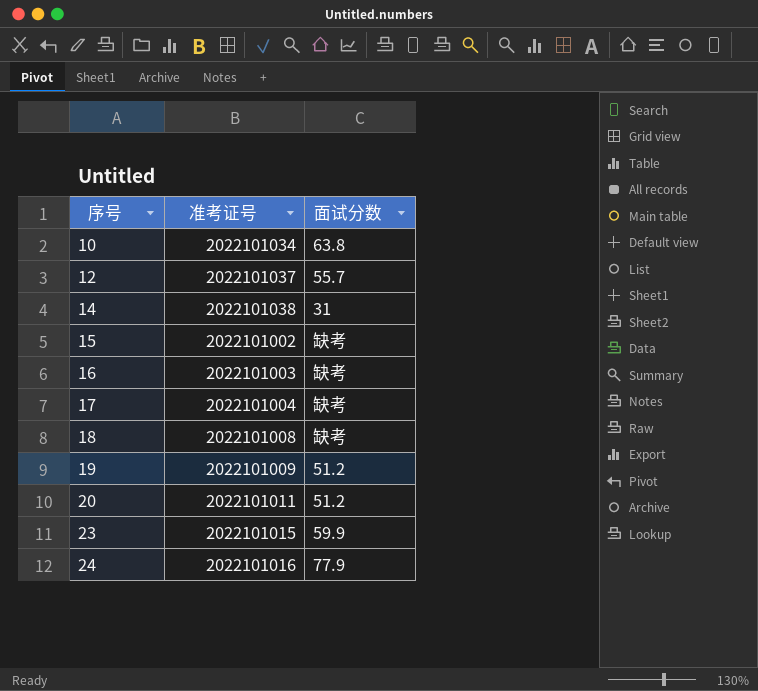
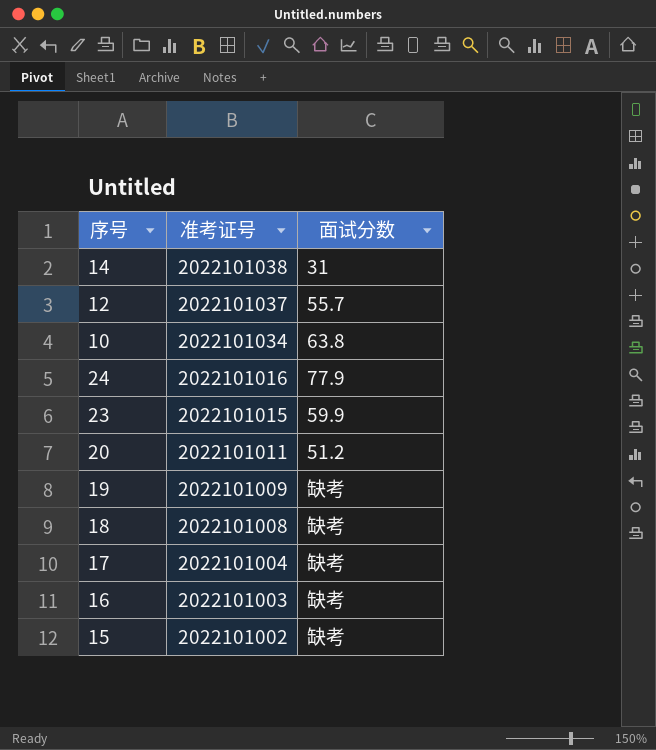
row order: 序号 ascending -> 准考证号 descending
19 | 面试分数: 51.2 -> 缺考

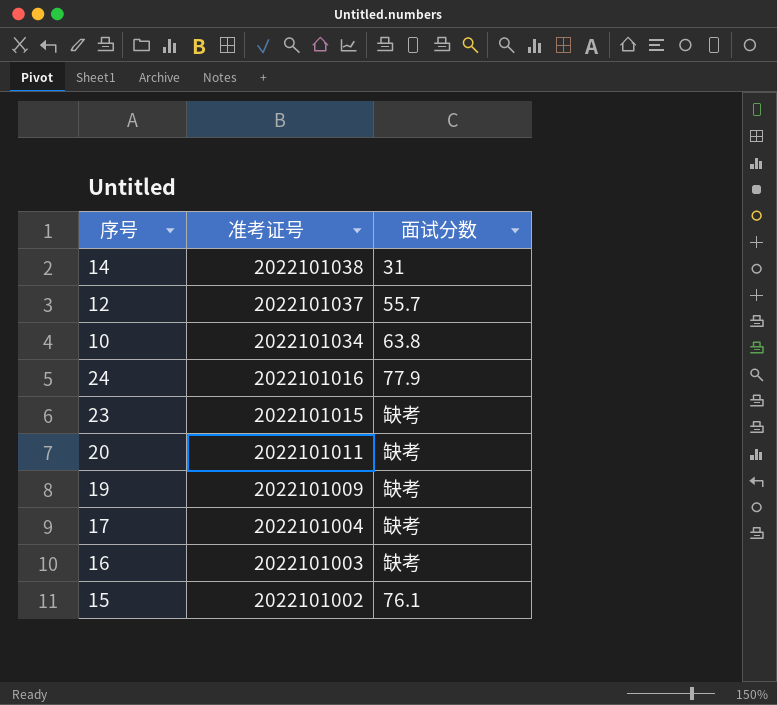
row 18: 2022101008 | 缺考 -> none
23 | 面试分数: 59.9 -> 缺考
20 | 面试分数: 51.2 -> 缺考
15 | 面试分数: 缺考 -> 76.1

